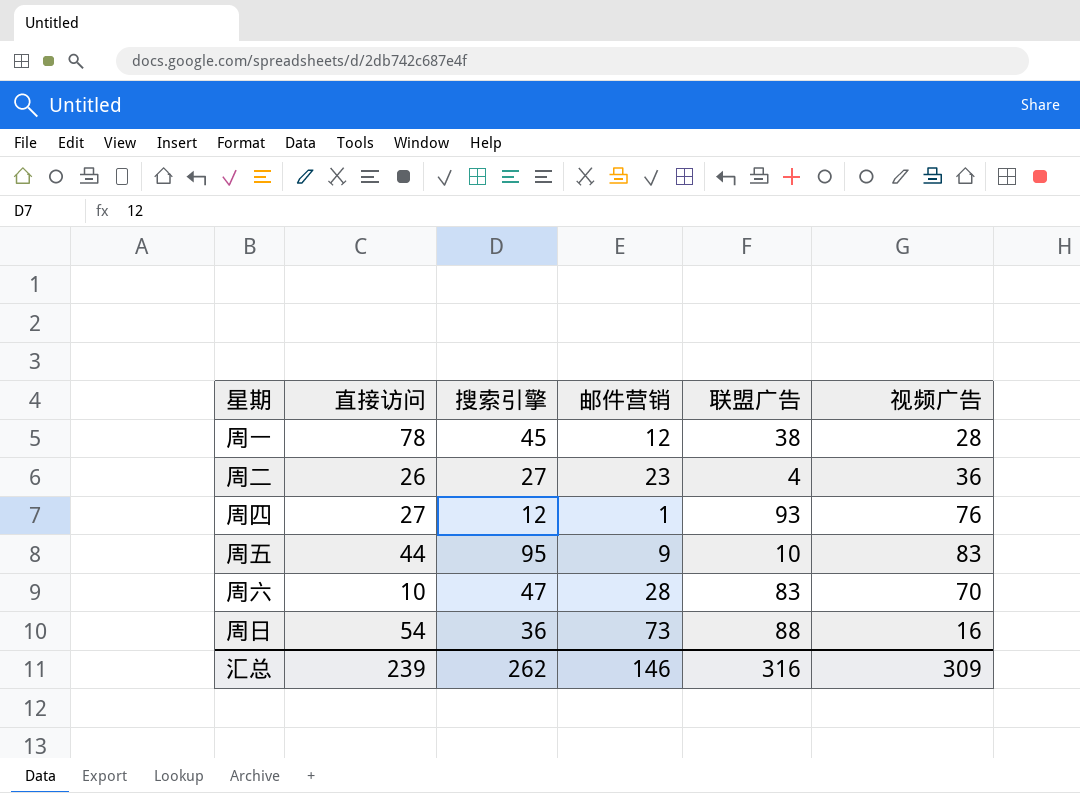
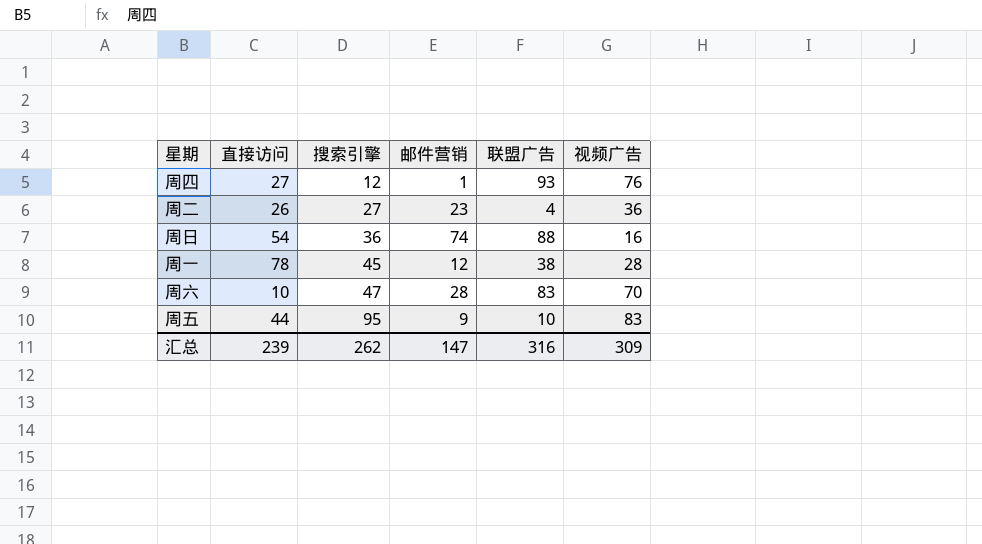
row order: none -> 搜索引擎 ascending
周日 | 邮件营销: 73 -> 74
汇总 | 邮件营销: 146 -> 147

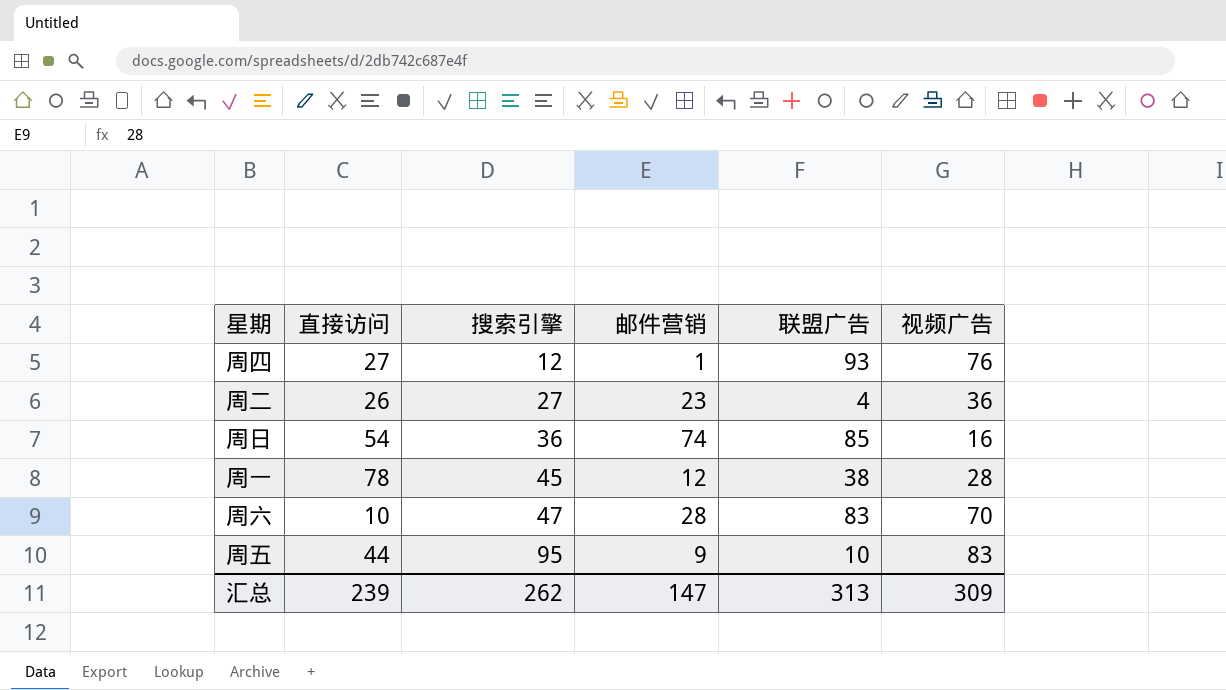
周日 | 联盟广告: 88 -> 85
汇总 | 联盟广告: 316 -> 313

